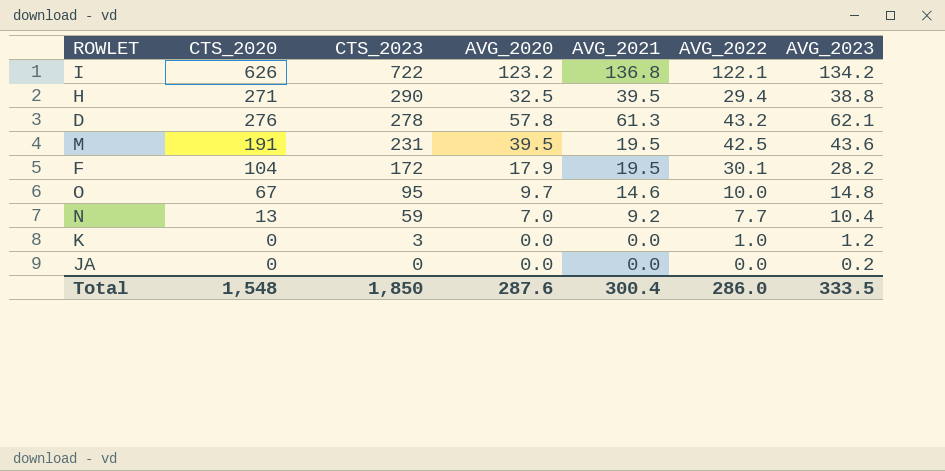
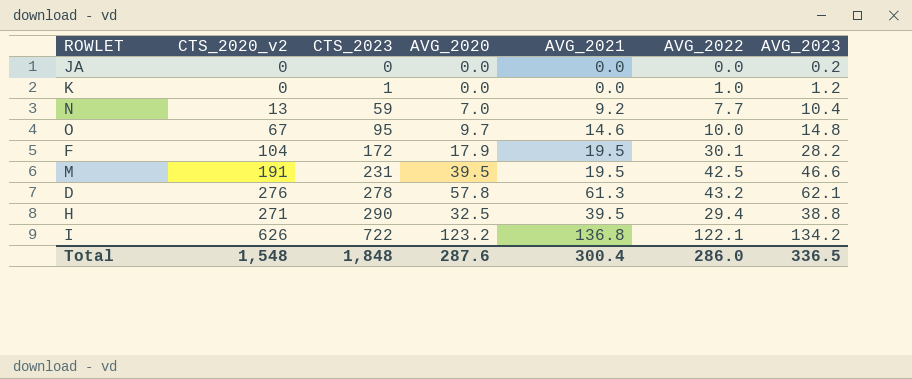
row order: CTS_2023 descending -> CTS_2023 ascending
column name: CTS_2020 -> CTS_2020_v2
K | CTS_2023: 3 -> 1
M | AVG_2023: 43.6 -> 46.6
Total | CTS_2023: 1,850 -> 1,848
Total | AVG_2023: 333.5 -> 336.5

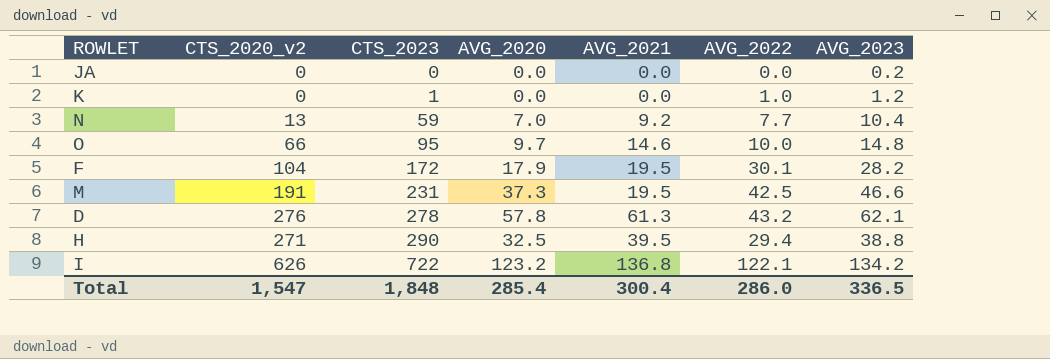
O | CTS_2020_v2: 67 -> 66
M | AVG_2020: 39.5 -> 37.3
Total | CTS_2020_v2: 1,548 -> 1,547
Total | AVG_2020: 287.6 -> 285.4

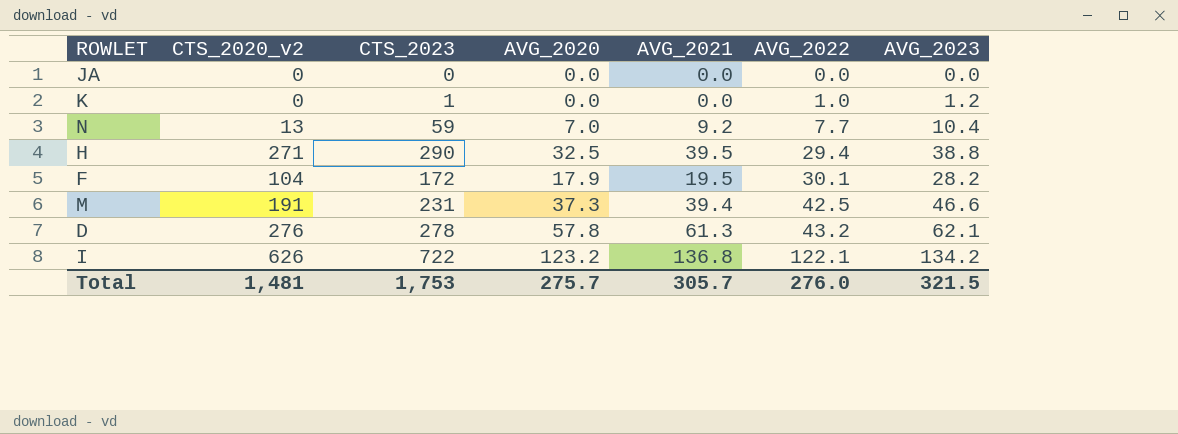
row order: CTS_2023 ascending -> AVG_2022 ascending
row O: 66 | 95 | 9.7 | 14.6 | 10.0 | 14.8 -> none
JA | AVG_2023: 0.2 -> 0.0
M | AVG_2021: 19.5 -> 39.4
Total | CTS_2020_v2: 1,547 -> 1,481
Total | CTS_2023: 1,848 -> 1,753
Total | AVG_2020: 285.4 -> 275.7
Total | AVG_2021: 300.4 -> 305.7
Total | AVG_2022: 286.0 -> 276.0
Total | AVG_2023: 336.5 -> 321.5

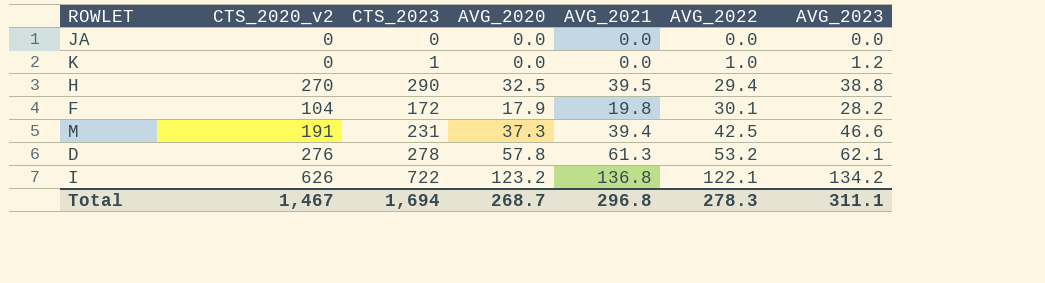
row N: 13 | 59 | 7.0 | 9.2 | 7.7 | 10.4 -> none
H | CTS_2020_v2: 271 -> 270
F | AVG_2021: 19.5 -> 19.8
D | AVG_2022: 43.2 -> 53.2
Total | CTS_2020_v2: 1,481 -> 1,467
Total | CTS_2023: 1,753 -> 1,694
Total | AVG_2020: 275.7 -> 268.7
Total | AVG_2021: 305.7 -> 296.8
Total | AVG_2022: 276.0 -> 278.3
Total | AVG_2023: 321.5 -> 311.1

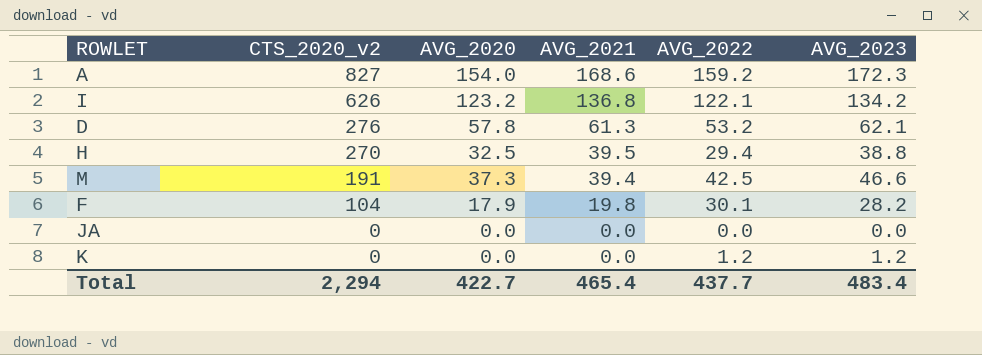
row order: AVG_2022 ascending -> CTS_2020_v2 descending
column CTS_2023 | position: 3 -> none
row A: none -> 827 | 154.0 | 168.6 | 159.2 | 172.3
K | AVG_2022: 1.0 -> 1.2
Total | CTS_2020_v2: 1,467 -> 2,294
Total | AVG_2020: 268.7 -> 422.7
Total | AVG_2021: 296.8 -> 465.4
Total | AVG_2022: 278.3 -> 437.7
Total | AVG_2023: 311.1 -> 483.4

